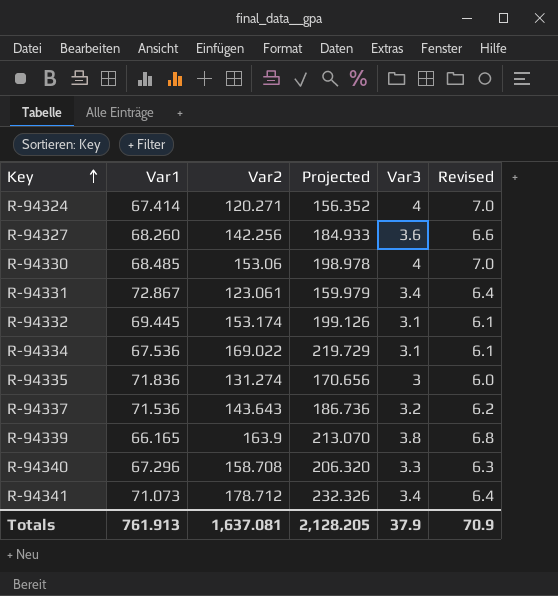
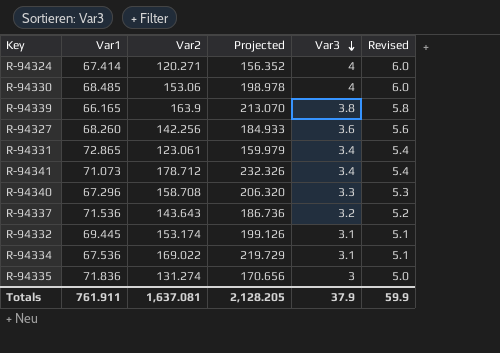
row order: Key ascending -> Var3 descending
column Revised | formula: [Var3] + 3 -> [Var3] + 2
R-94331 | Var1: 72.867 -> 72.865
Totals | Var1: 761.913 -> 761.911
Totals | Revised: 70.9 -> 59.9

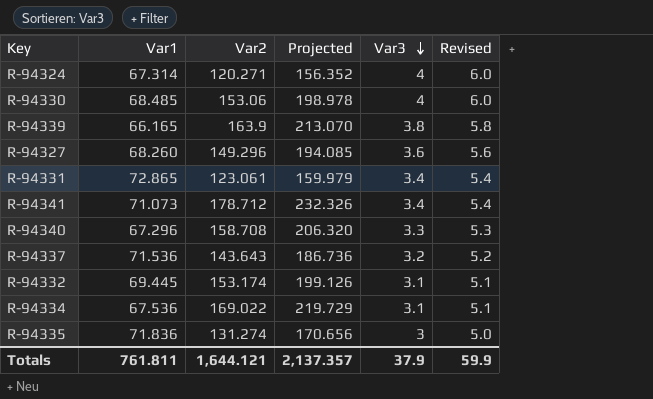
R-94324 | Var1: 67.414 -> 67.314
R-94327 | Var2: 142.256 -> 149.296
R-94327 | Projected: 184.933 -> 194.085
Totals | Var1: 761.911 -> 761.811
Totals | Var2: 1,637.081 -> 1,644.121
Totals | Projected: 2,128.205 -> 2,137.357

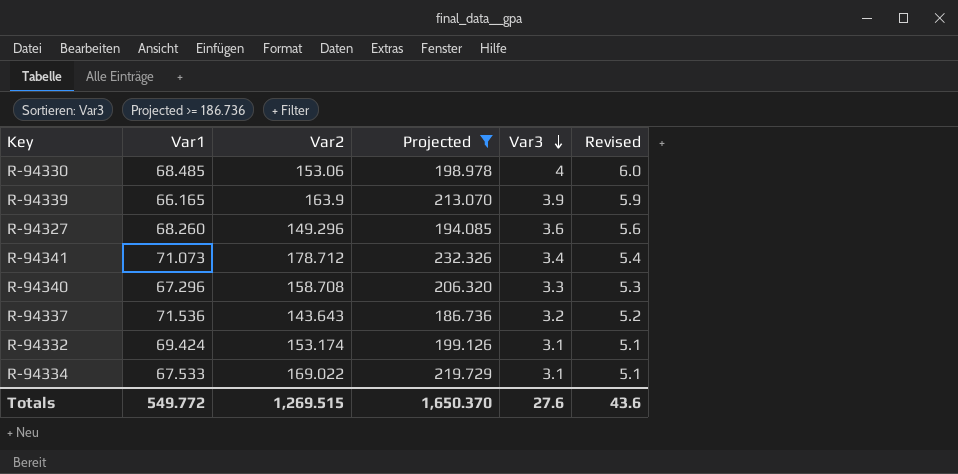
filter: none -> Projected >= 186.736
R-94339 | Var3: 3.8 -> 3.9
R-94339 | Revised: 5.8 -> 5.9
R-94332 | Var1: 69.445 -> 69.424
R-94334 | Var1: 67.536 -> 67.533
Totals | Var1: 761.811 -> 549.772
Totals | Var2: 1,644.121 -> 1,269.515
Totals | Projected: 2,137.357 -> 1,650.370
Totals | Var3: 37.9 -> 27.6
Totals | Revised: 59.9 -> 43.6

